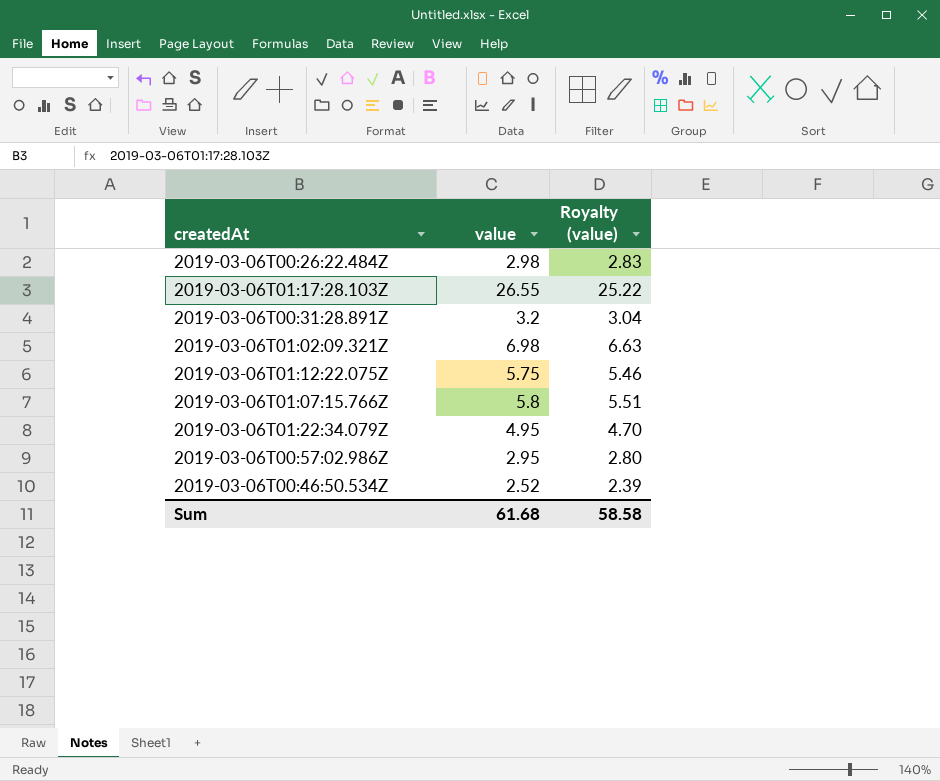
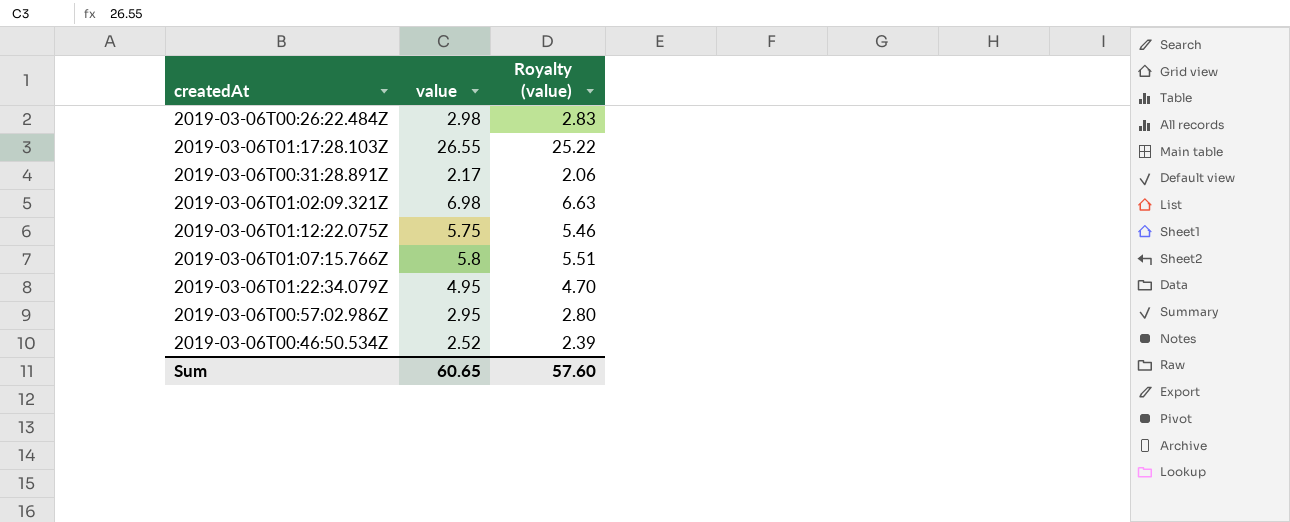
2019-03-06T00:31:28.891Z | value: 3.2 -> 2.17
2019-03-06T00:31:28.891Z | Royalty (value): 3.04 -> 2.06
Sum | value: 61.68 -> 60.65
Sum | Royalty (value): 58.58 -> 57.60

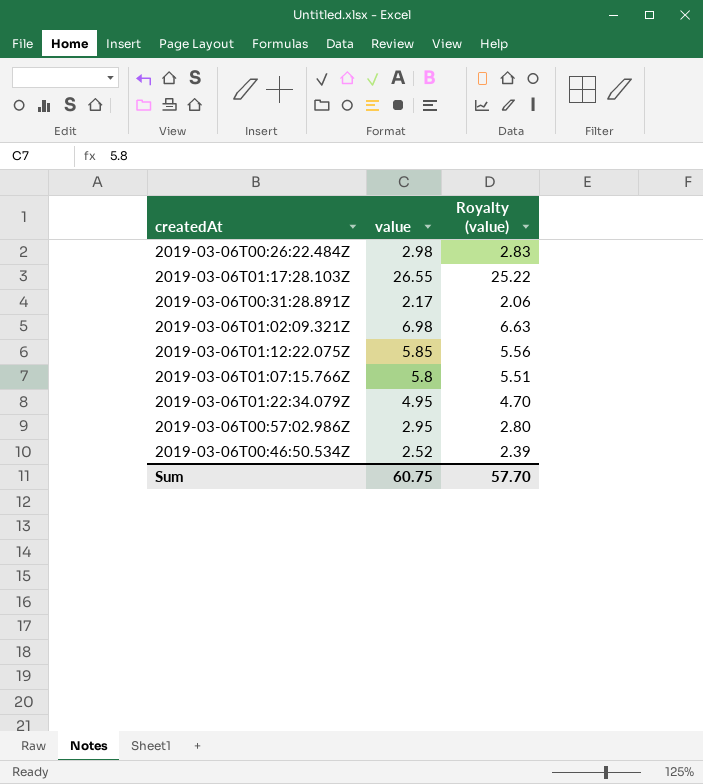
2019-03-06T01:12:22.075Z | value: 5.75 -> 5.85
2019-03-06T01:12:22.075Z | Royalty (value): 5.46 -> 5.56
Sum | value: 60.65 -> 60.75
Sum | Royalty (value): 57.60 -> 57.70

